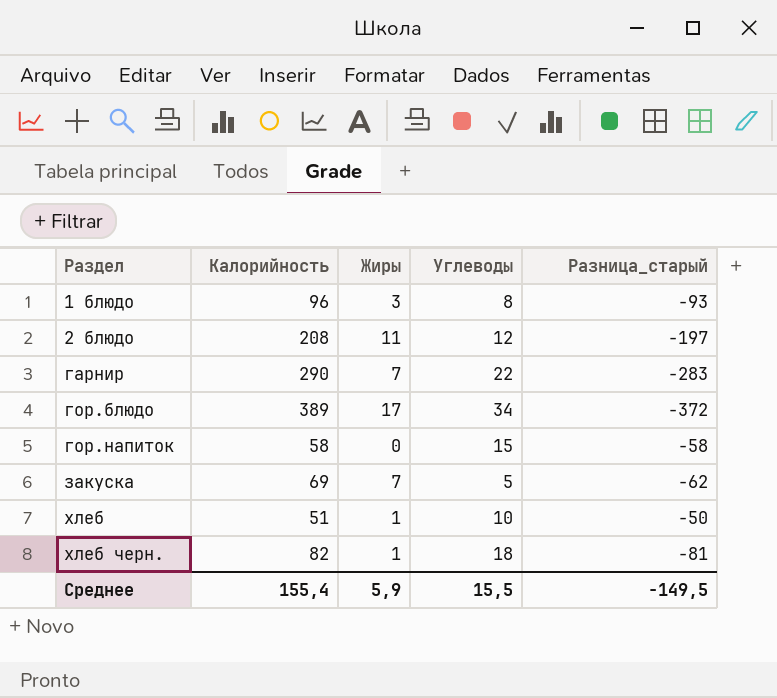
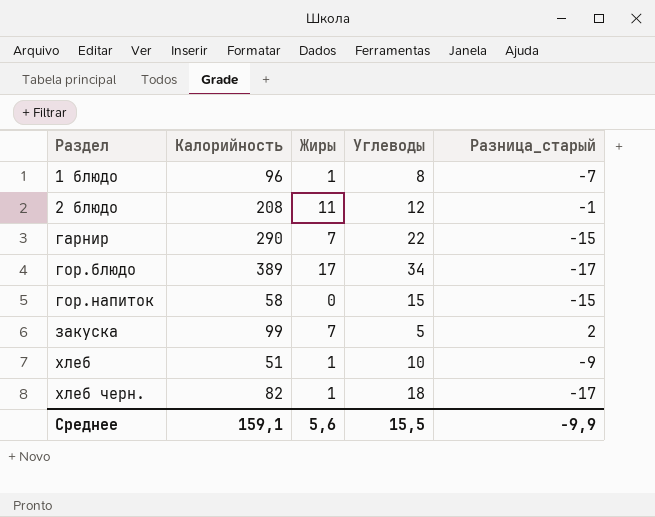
column Разница_старый | formula: [Жиры] - [Калорийность] -> [Жиры] - [Углеводы]
1 блюдо | Жиры: 3 -> 1
закуска | Калорийность: 69 -> 99
Среднее | Калорийность: 155,4 -> 159,1
Среднее | Жиры: 5,9 -> 5,6
Среднее | Разница_старый: -149,5 -> -9,9

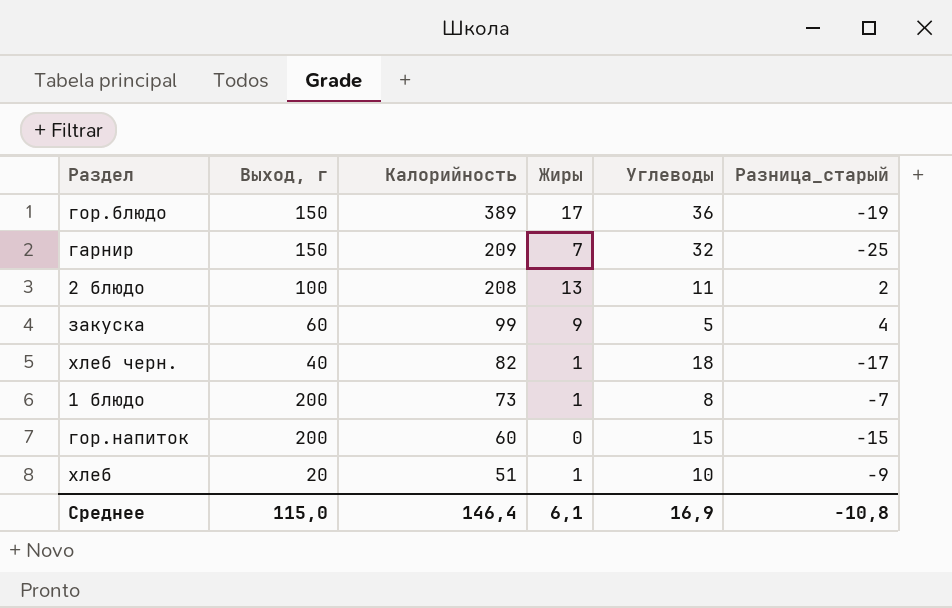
row order: Раздел ascending -> Калорийность descending
column Выход, г | position: none -> 2
гор.блюдо | Углеводы: 34 -> 36
гор.блюдо | Разница_старый: -17 -> -19
гарнир | Калорийность: 290 -> 209
гарнир | Углеводы: 22 -> 32
гарнир | Разница_старый: -15 -> -25
2 блюдо | Жиры: 11 -> 13
2 блюдо | Углеводы: 12 -> 11
2 блюдо | Разница_старый: -1 -> 2
закуска | Жиры: 7 -> 9
закуска | Разница_старый: 2 -> 4
1 блюдо | Калорийность: 96 -> 73
гор.напиток | Калорийность: 58 -> 60
Среднее | Калорийность: 159,1 -> 146,4
Среднее | Жиры: 5,6 -> 6,1
Среднее | Углеводы: 15,5 -> 16,9
Среднее | Разница_старый: -9,9 -> -10,8

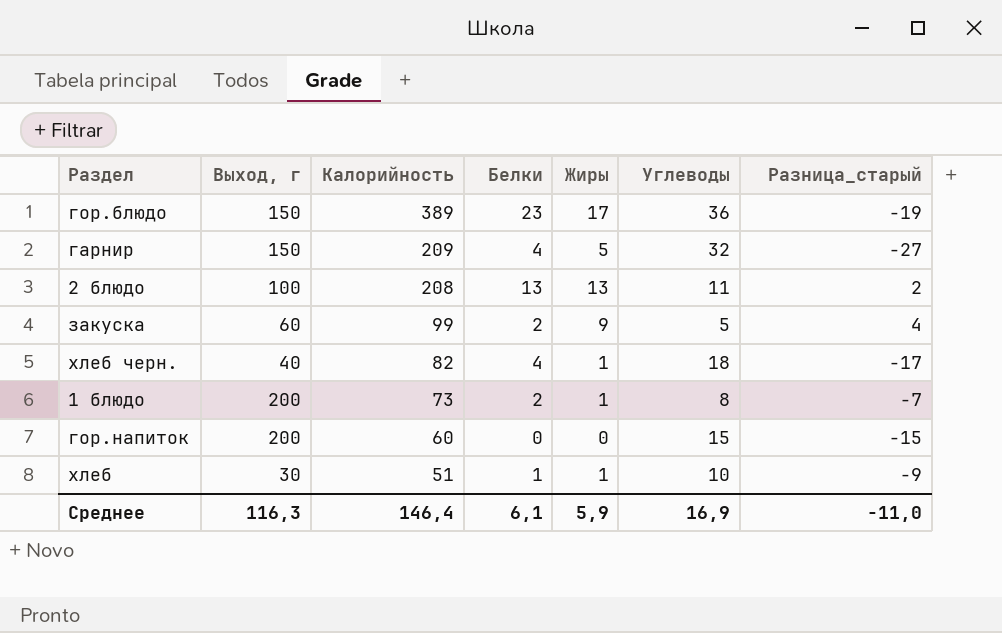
column Белки | position: none -> 4
гарнир | Жиры: 7 -> 5
гарнир | Разница_старый: -25 -> -27
хлеб | Выход, г: 20 -> 30
Среднее | Выход, г: 115,0 -> 116,3
Среднее | Жиры: 6,1 -> 5,9
Среднее | Разница_старый: -10,8 -> -11,0

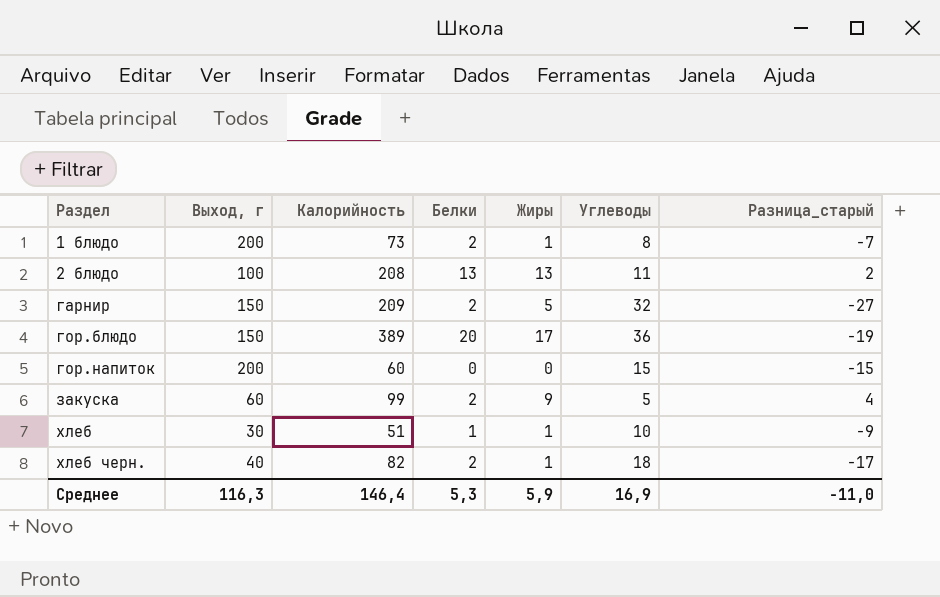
row order: Калорийность descending -> Раздел ascending
гарнир | Белки: 4 -> 2
гор.блюдо | Белки: 23 -> 20
хлеб черн. | Белки: 4 -> 2
Среднее | Белки: 6,1 -> 5,3

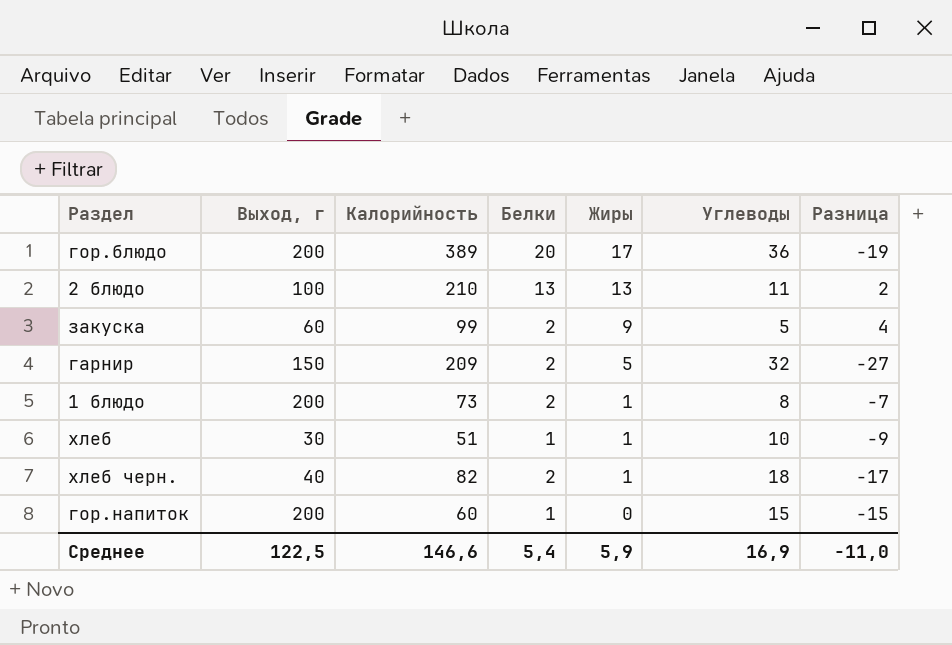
row order: Раздел ascending -> Жиры descending
column name: Разница_старый -> Разница
гор.блюдо | Выход, г: 150 -> 200
2 блюдо | Калорийность: 208 -> 210
гор.напиток | Белки: 0 -> 1
Среднее | Выход, г: 116,3 -> 122,5
Среднее | Калорийность: 146,4 -> 146,6
Среднее | Белки: 5,3 -> 5,4

